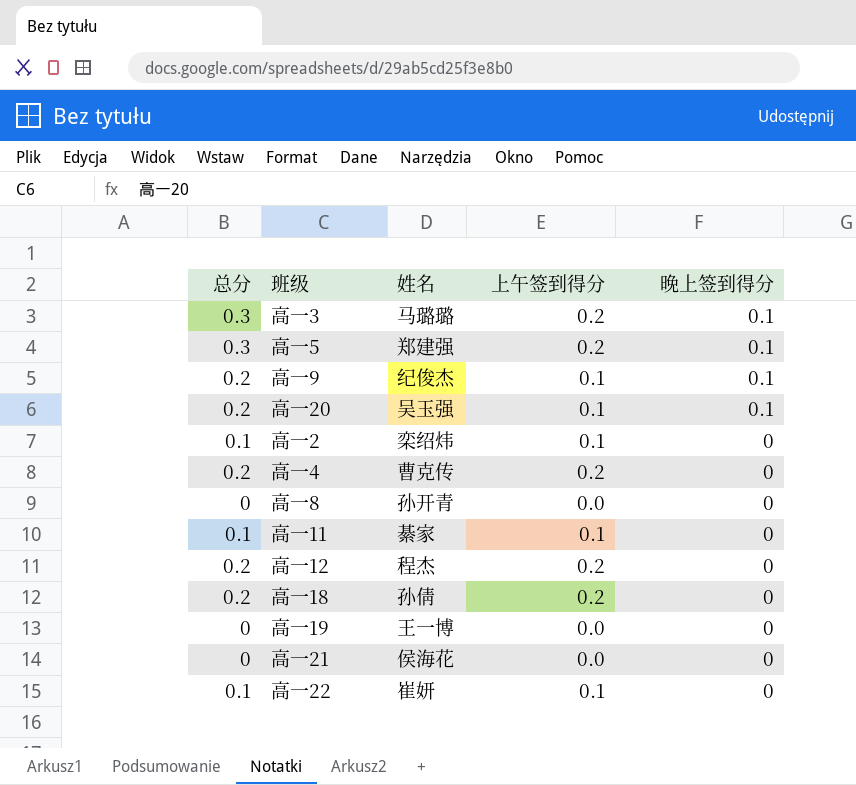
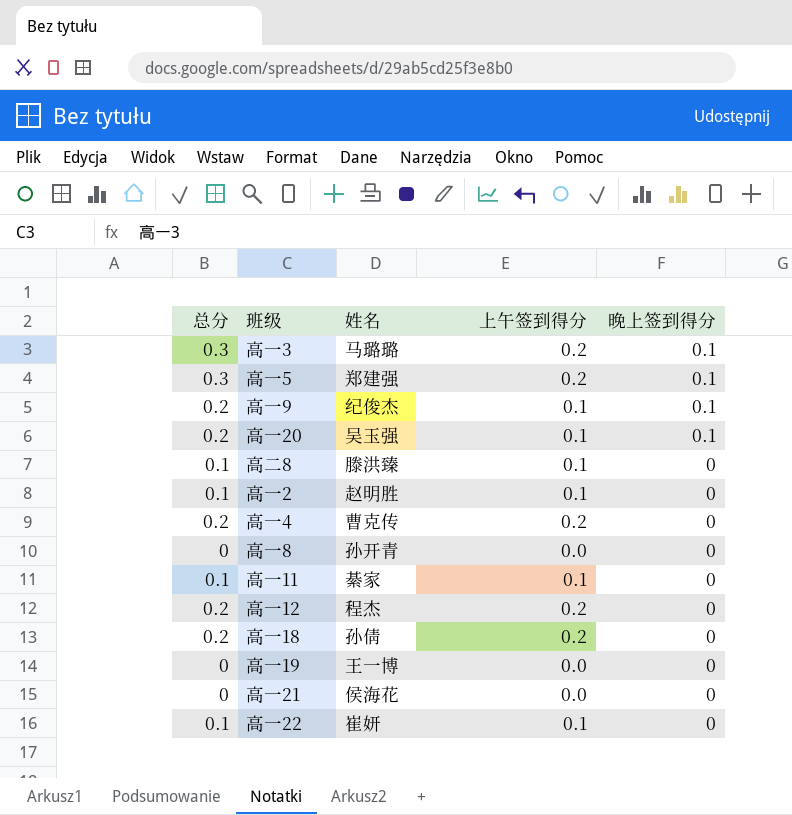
row 高二8: none -> 0.1 | 滕洪臻 | 0.1 | 0
高一2 | 姓名: 栾绍炜 -> 赵明胜

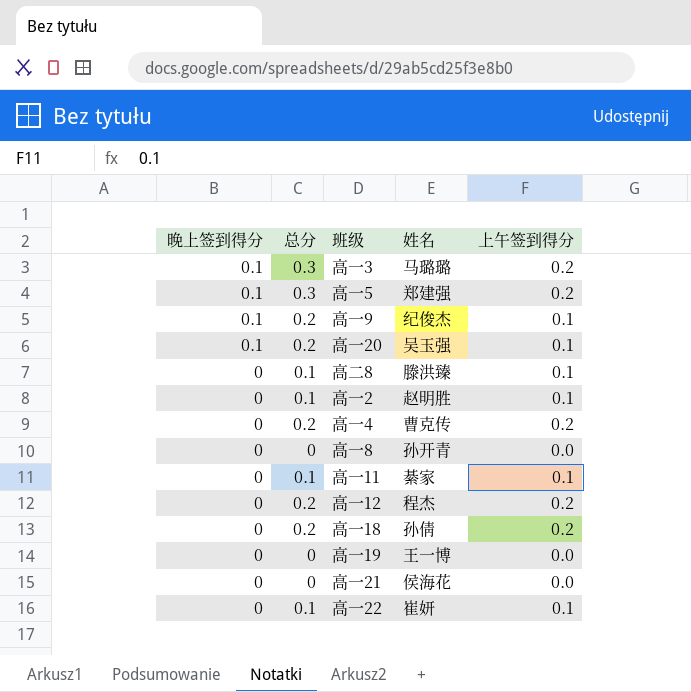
column 晚上签到得分 | position: 5 -> 1

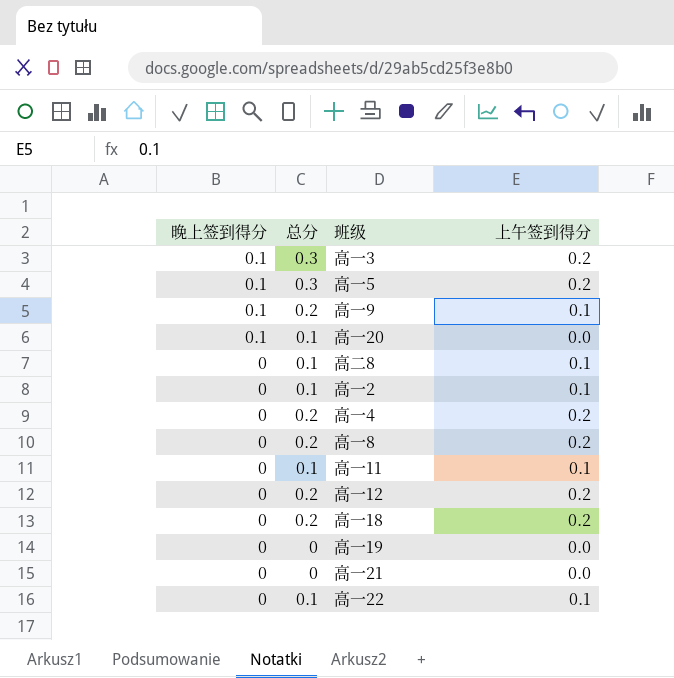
column 姓名 | position: 4 -> none
高一20 | 总分: 0.2 -> 0.1
高一20 | 上午签到得分: 0.1 -> 0.0
高一8 | 总分: 0 -> 0.2
高一8 | 上午签到得分: 0.0 -> 0.2

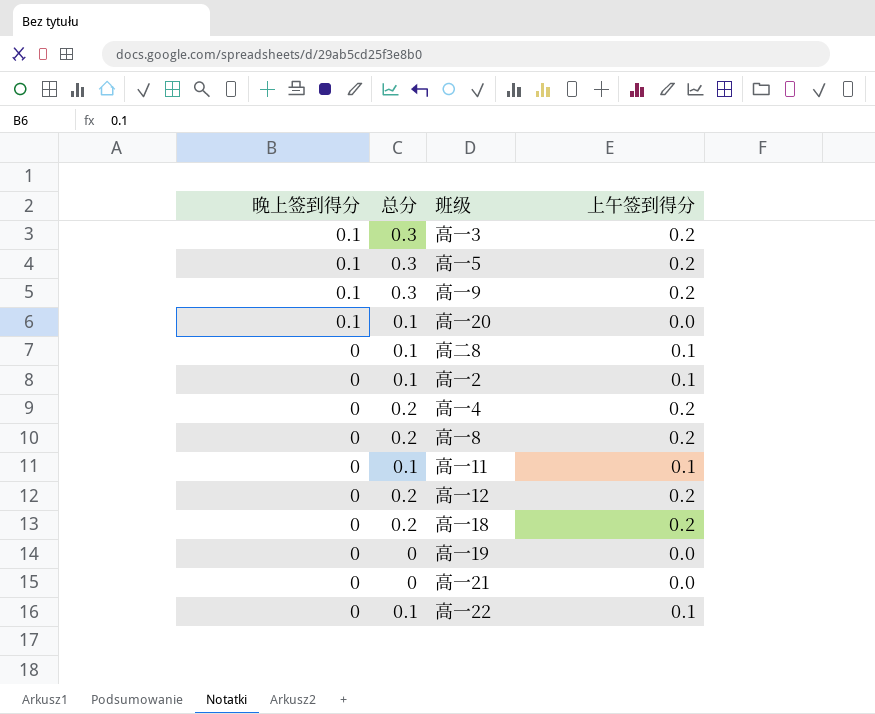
高一9 | 总分: 0.2 -> 0.3
高一9 | 上午签到得分: 0.1 -> 0.2

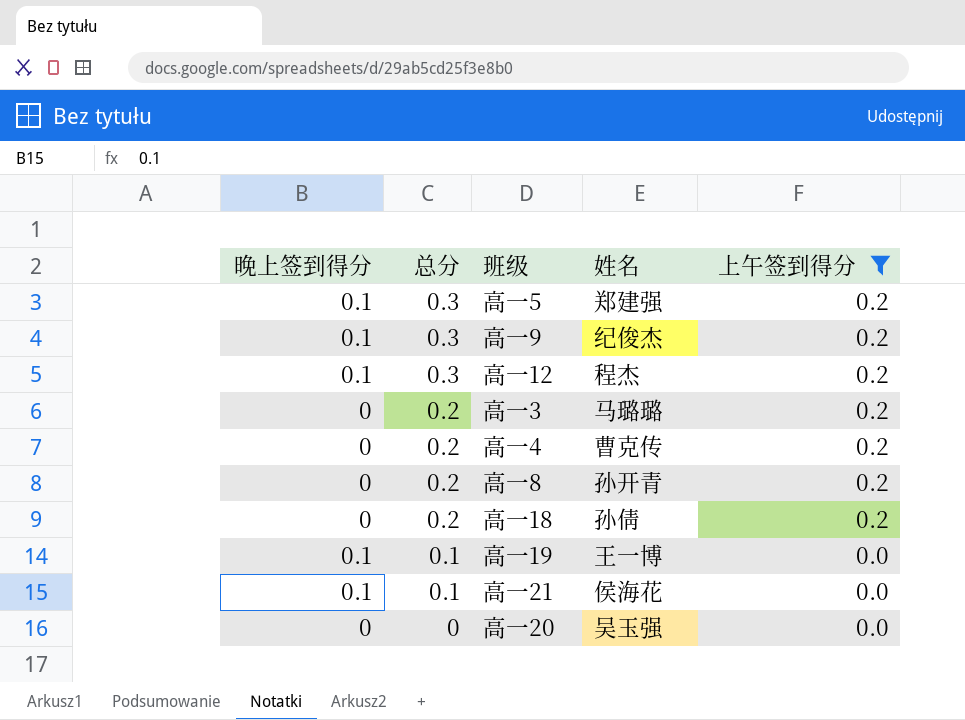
filter: none -> 上午签到得分 != 0.1
row order: 晚上签到得分 descending -> 总分 descending
column 姓名 | position: none -> 4
高一12 | 晚上签到得分: 0 -> 0.1
高一12 | 总分: 0.2 -> 0.3
高一3 | 晚上签到得分: 0.1 -> 0
高一3 | 总分: 0.3 -> 0.2
高一19 | 晚上签到得分: 0 -> 0.1
高一19 | 总分: 0 -> 0.1
高一21 | 晚上签到得分: 0 -> 0.1
高一21 | 总分: 0 -> 0.1
高一20 | 晚上签到得分: 0.1 -> 0
高一20 | 总分: 0.1 -> 0

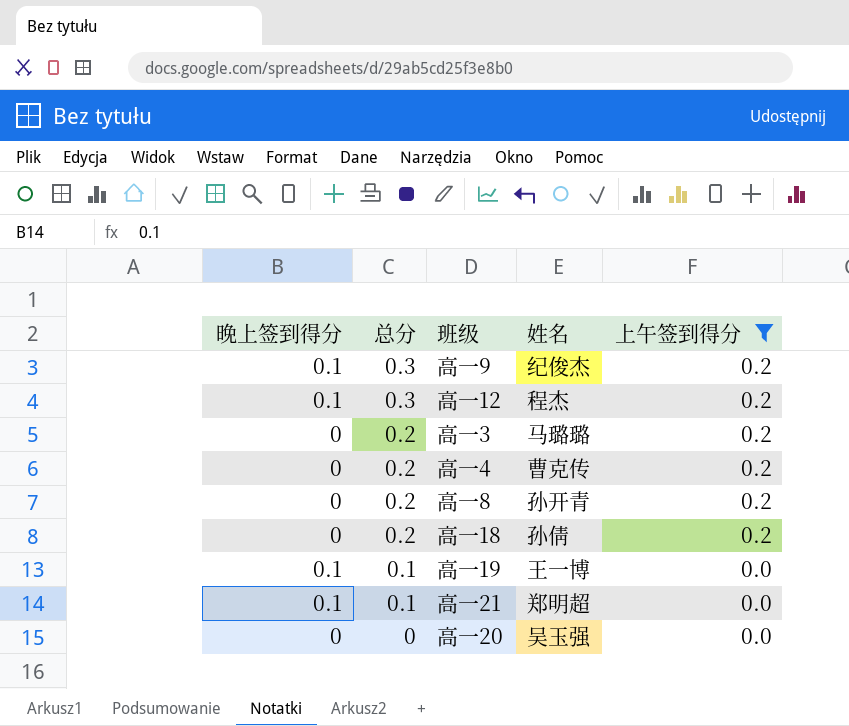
row 高一5: 0.1 | 0.3 | 郑建强 | 0.2 -> none
高一21 | 姓名: 侯海花 -> 郑明超

